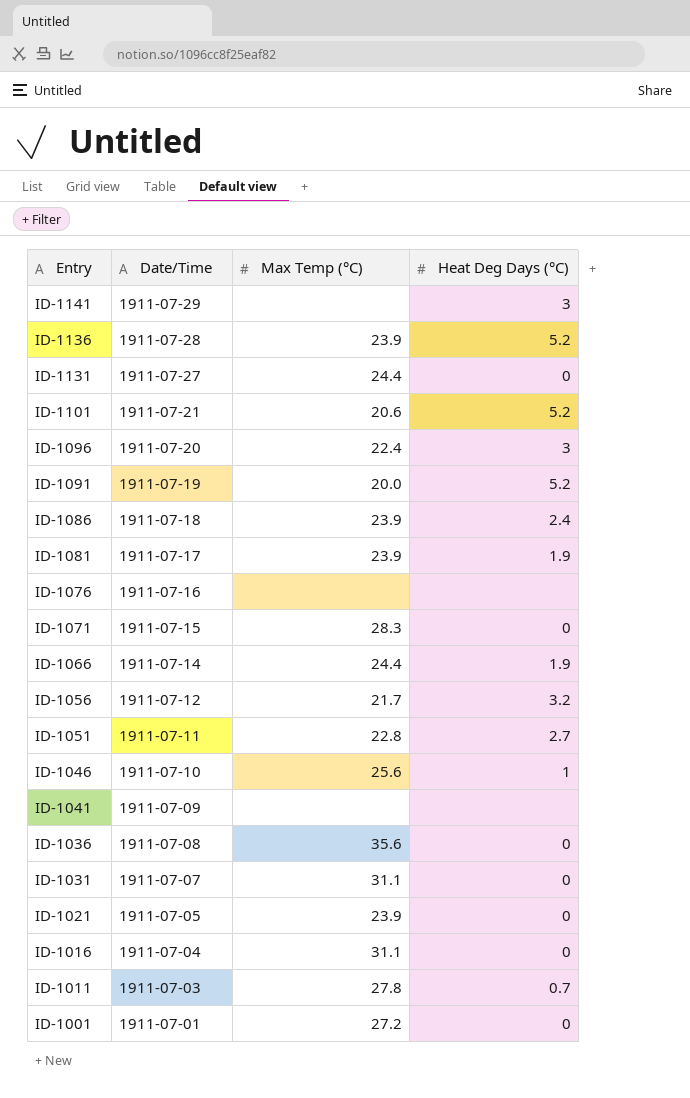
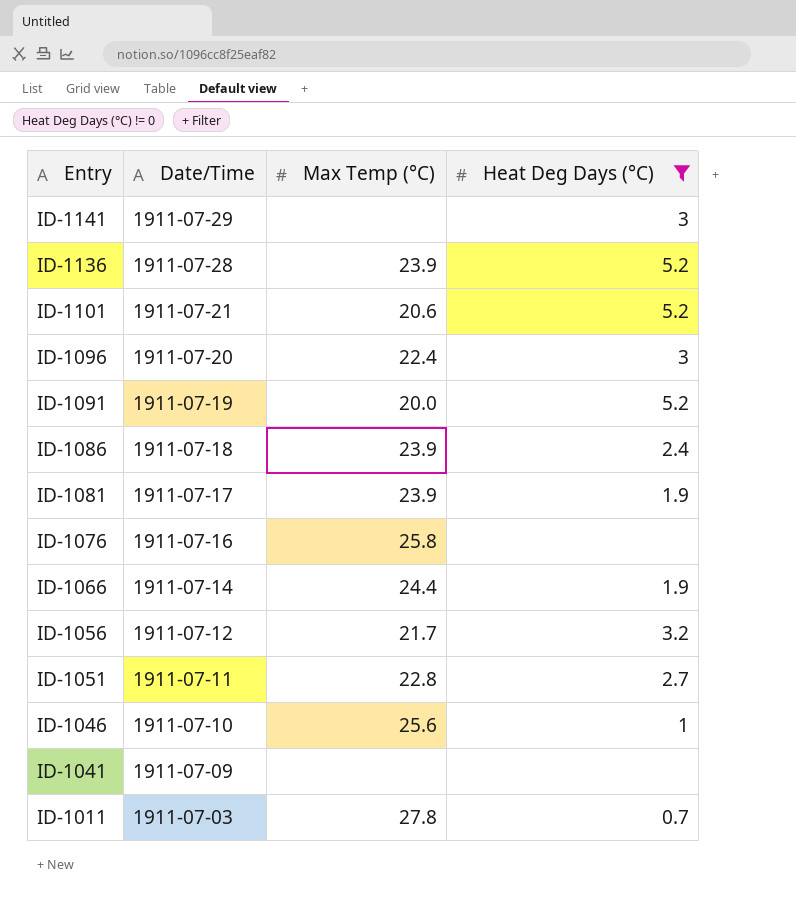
filter: none -> Heat Deg Days (°C) != 0
ID-1076 | Max Temp (°C): none -> 25.8

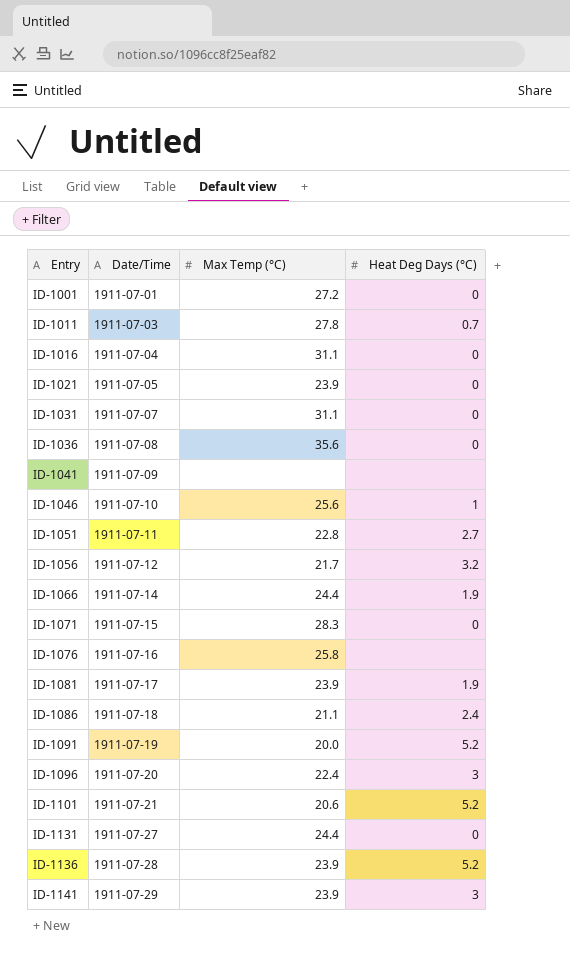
filter: Heat Deg Days (°C) != 0 -> none
row order: Entry descending -> Entry ascending
ID-1086 | Max Temp (°C): 23.9 -> 21.1
ID-1141 | Max Temp (°C): none -> 23.9

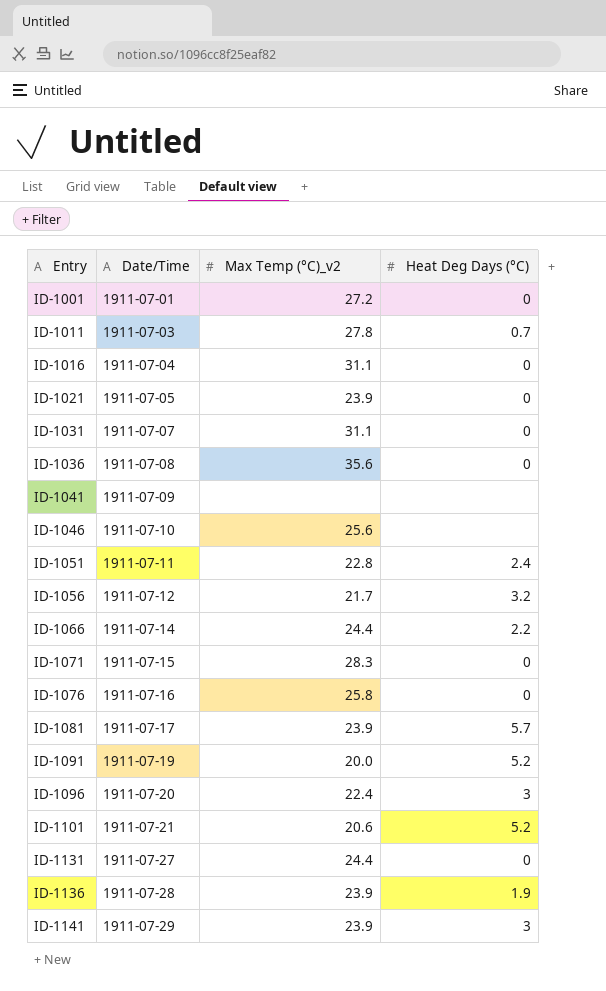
column name: Max Temp (°C) -> Max Temp (°C)_v2
row ID-1086: 1911-07-18 | 21.1 | 2.4 -> none
ID-1046 | Heat Deg Days (°C): 1 -> none
ID-1051 | Heat Deg Days (°C): 2.7 -> 2.4
ID-1066 | Heat Deg Days (°C): 1.9 -> 2.2
ID-1076 | Heat Deg Days (°C): none -> 0
ID-1081 | Heat Deg Days (°C): 1.9 -> 5.7
ID-1136 | Heat Deg Days (°C): 5.2 -> 1.9

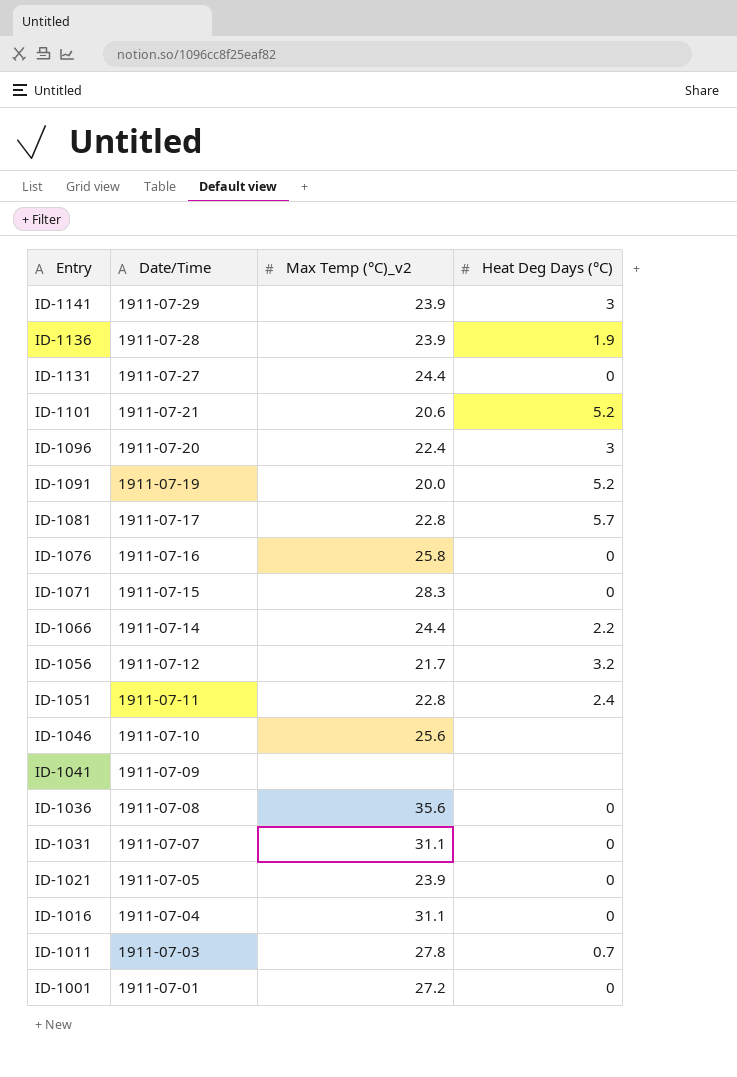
row order: Entry ascending -> Entry descending
ID-1081 | Max Temp (°C)_v2: 23.9 -> 22.8

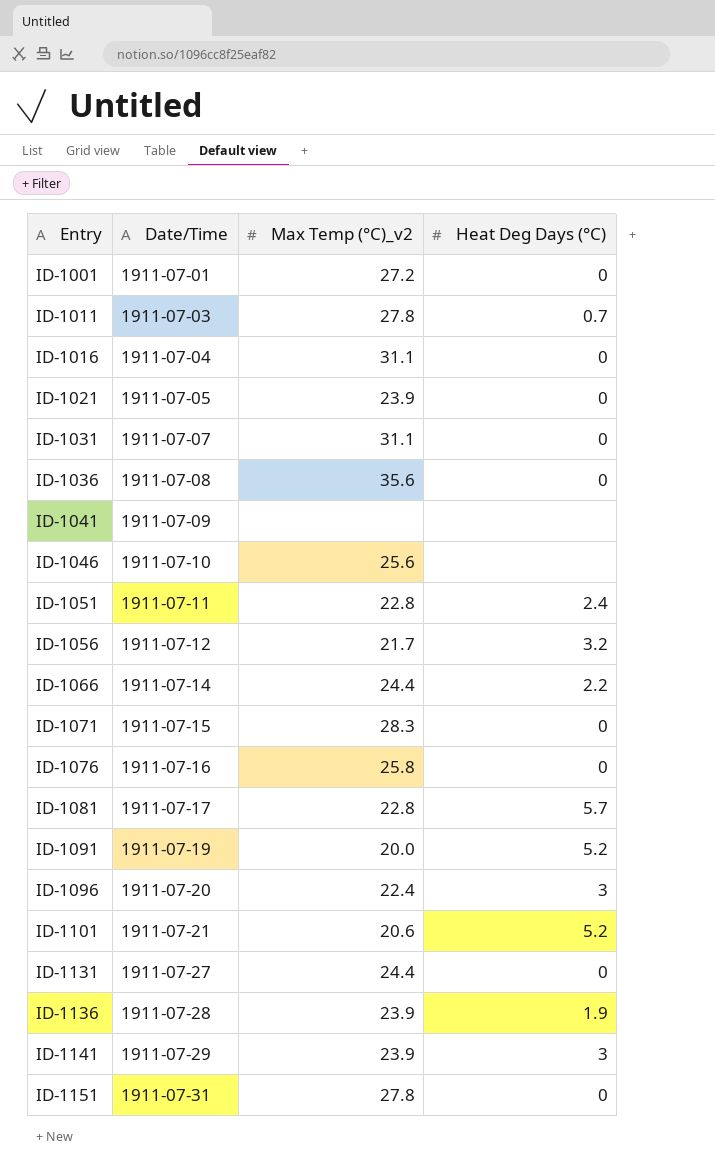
row order: Entry descending -> Entry ascending
row ID-1151: none -> 1911-07-31 | 27.8 | 0

